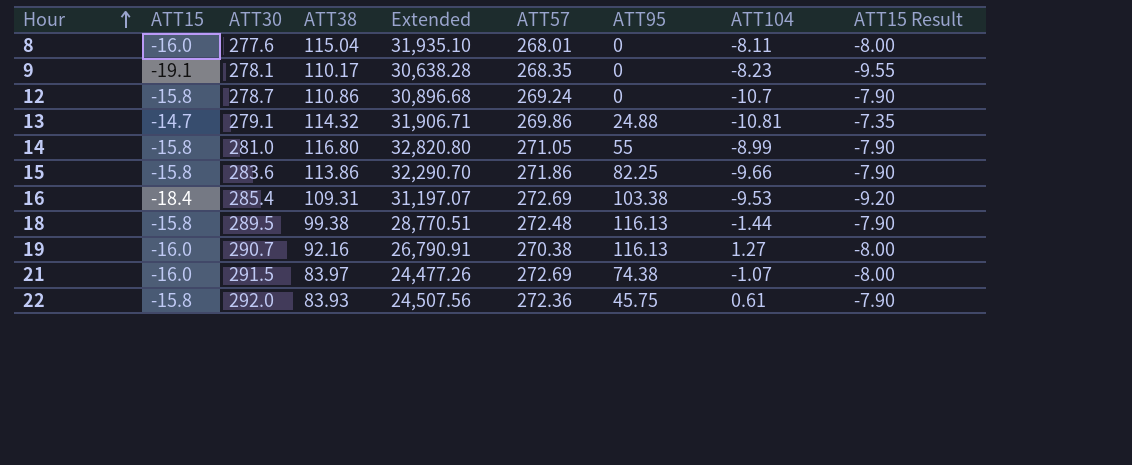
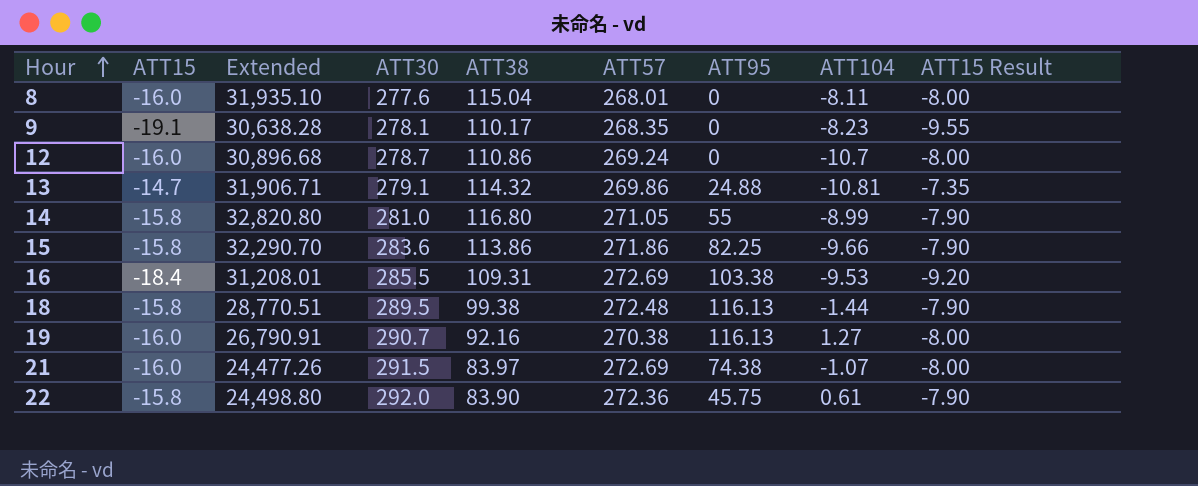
column Extended | position: 5 -> 3
12 | ATT15: -15.8 -> -16.0
12 | ATT15 Result: -7.90 -> -8.00
16 | Extended: 31,197.07 -> 31,208.01
16 | ATT30: 285.4 -> 285.5
22 | Extended: 24,507.56 -> 24,498.80
22 | ATT38: 83.93 -> 83.90

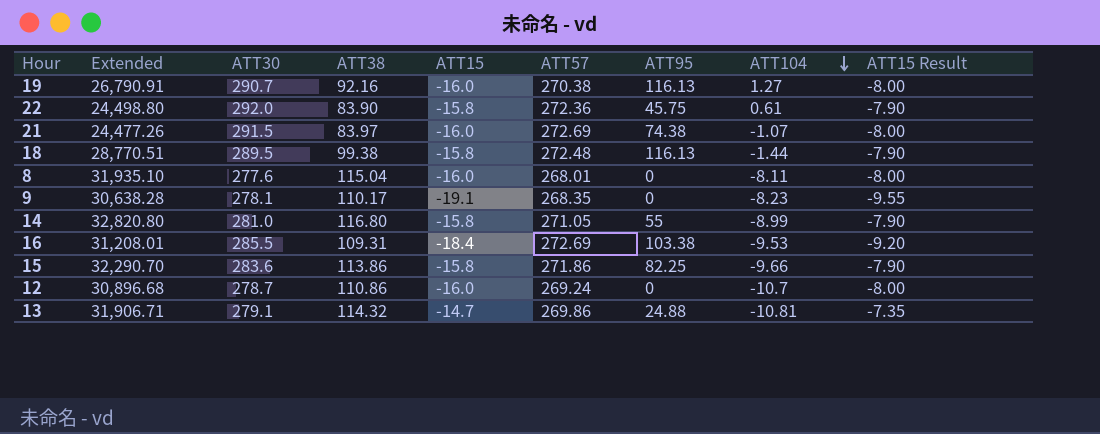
row order: Hour ascending -> ATT104 descending
column ATT15 | position: 2 -> 5

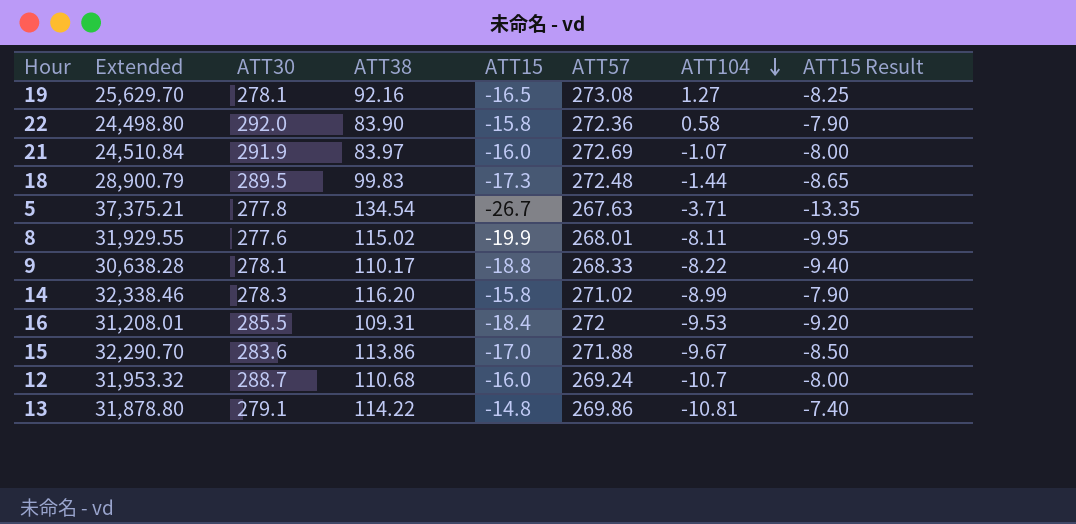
column ATT95 | position: 7 -> none
19 | Extended: 26,790.91 -> 25,629.70
19 | ATT30: 290.7 -> 278.1
19 | ATT15: -16.0 -> -16.5
19 | ATT57: 270.38 -> 273.08
19 | ATT15 Result: -8.00 -> -8.25
22 | ATT104: 0.61 -> 0.58
21 | Extended: 24,477.26 -> 24,510.84
21 | ATT30: 291.5 -> 291.9
18 | Extended: 28,770.51 -> 28,900.79
18 | ATT38: 99.38 -> 99.83
18 | ATT15: -15.8 -> -17.3
18 | ATT15 Result: -7.90 -> -8.65
row 5: none -> 37,375.21 | 277.8 | 134.54 | -26.7 | 267.63 | -3.71 | -13.35
8 | Extended: 31,935.10 -> 31,929.55
8 | ATT38: 115.04 -> 115.02
8 | ATT15: -16.0 -> -19.9
8 | ATT15 Result: -8.00 -> -9.95
9 | ATT15: -19.1 -> -18.8
9 | ATT57: 268.35 -> 268.33
9 | ATT104: -8.23 -> -8.22
9 | ATT15 Result: -9.55 -> -9.40
14 | Extended: 32,820.80 -> 32,338.46
14 | ATT30: 281.0 -> 278.3
14 | ATT38: 116.80 -> 116.20
14 | ATT57: 271.05 -> 271.02
16 | ATT57: 272.69 -> 272
15 | ATT15: -15.8 -> -17.0
15 | ATT57: 271.86 -> 271.88
15 | ATT104: -9.66 -> -9.67
15 | ATT15 Result: -7.90 -> -8.50
12 | Extended: 30,896.68 -> 31,953.32
12 | ATT30: 278.7 -> 288.7
12 | ATT38: 110.86 -> 110.68
13 | Extended: 31,906.71 -> 31,878.80
13 | ATT38: 114.32 -> 114.22
13 | ATT15: -14.7 -> -14.8
13 | ATT15 Result: -7.35 -> -7.40

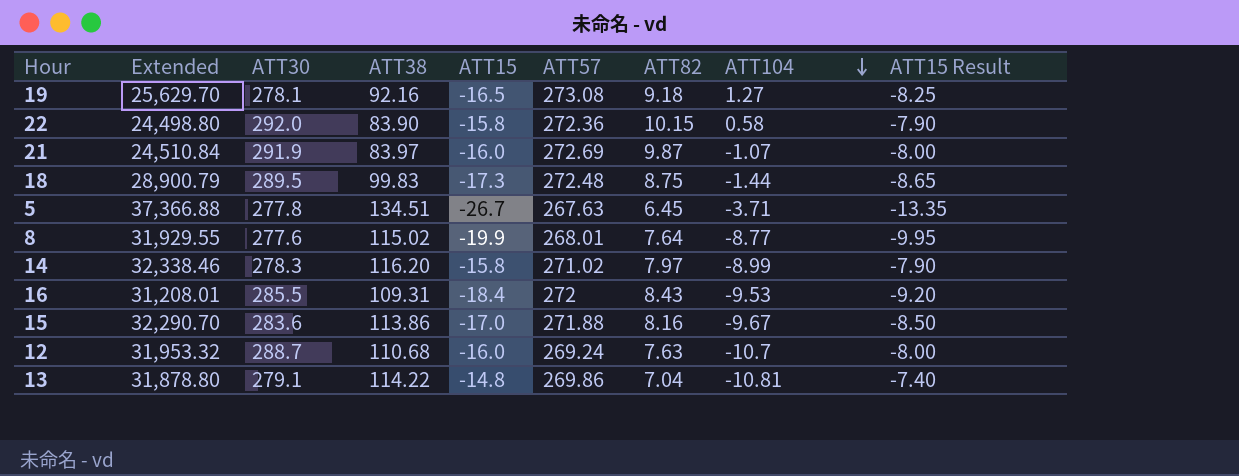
column ATT82 | position: none -> 7
row 9: 30,638.28 | 278.1 | 110.17 | -18.8 | 268.33 | -8.22 | -9.40 -> none
5 | Extended: 37,375.21 -> 37,366.88
5 | ATT38: 134.54 -> 134.51
8 | ATT104: -8.11 -> -8.77

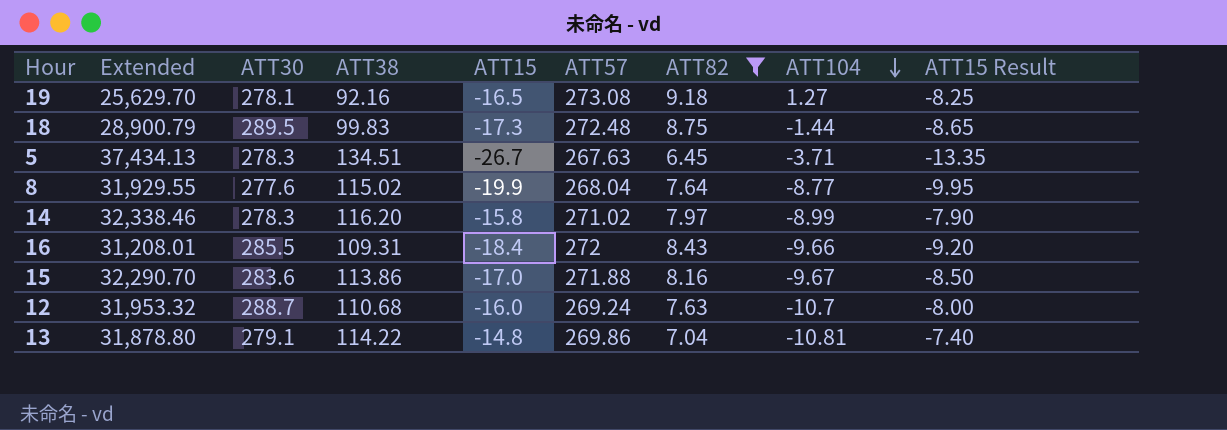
filter: none -> ATT82 <= 9.18
5 | Extended: 37,366.88 -> 37,434.13
5 | ATT30: 277.8 -> 278.3
8 | ATT57: 268.01 -> 268.04
16 | ATT104: -9.53 -> -9.66

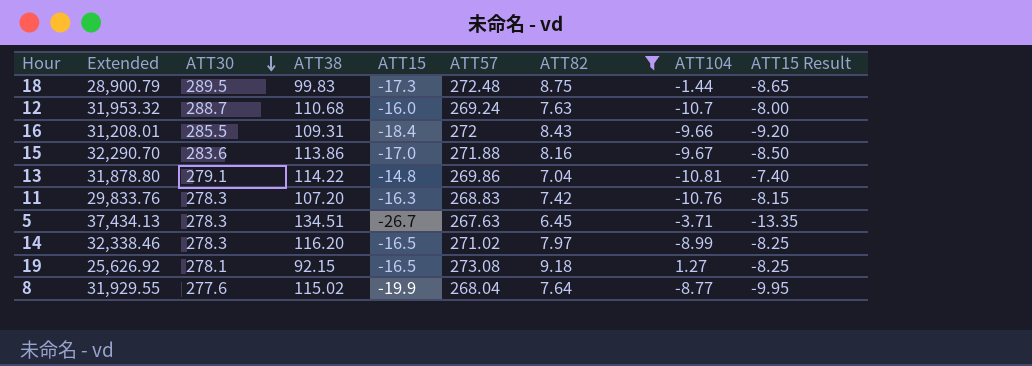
row order: ATT104 descending -> ATT30 descending
row 11: none -> 29,833.76 | 278.3 | 107.20 | -16.3 | 268.83 | 7.42 | -10.76 | -8.15
14 | ATT15: -15.8 -> -16.5
14 | ATT15 Result: -7.90 -> -8.25
19 | Extended: 25,629.70 -> 25,626.92
19 | ATT38: 92.16 -> 92.15

